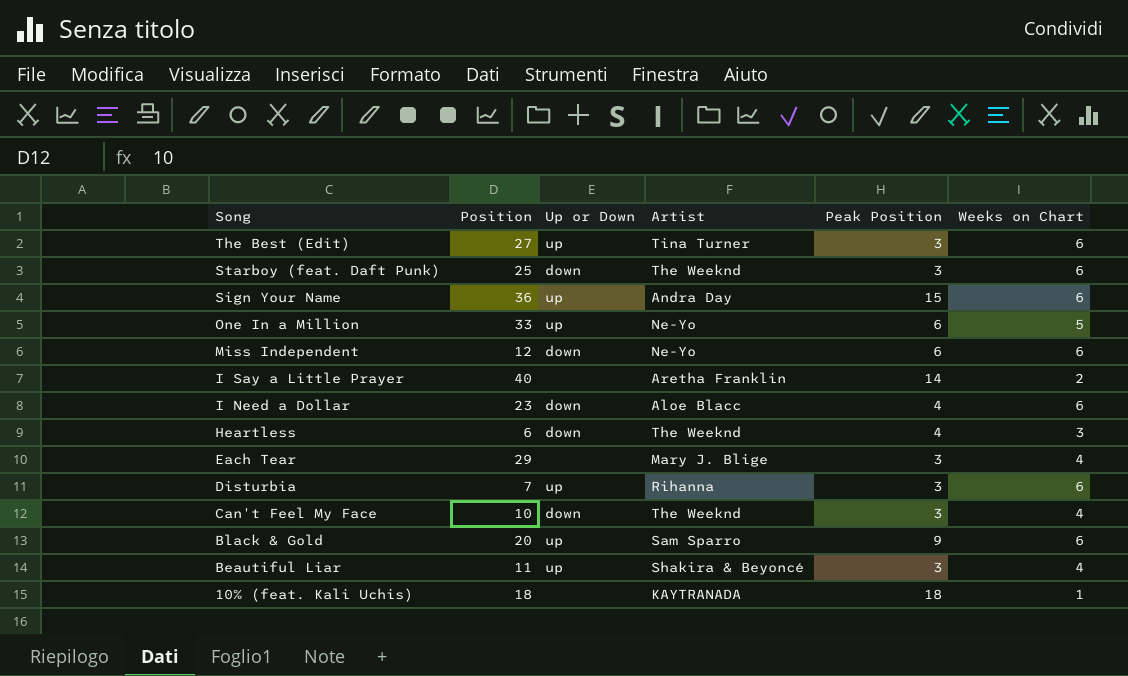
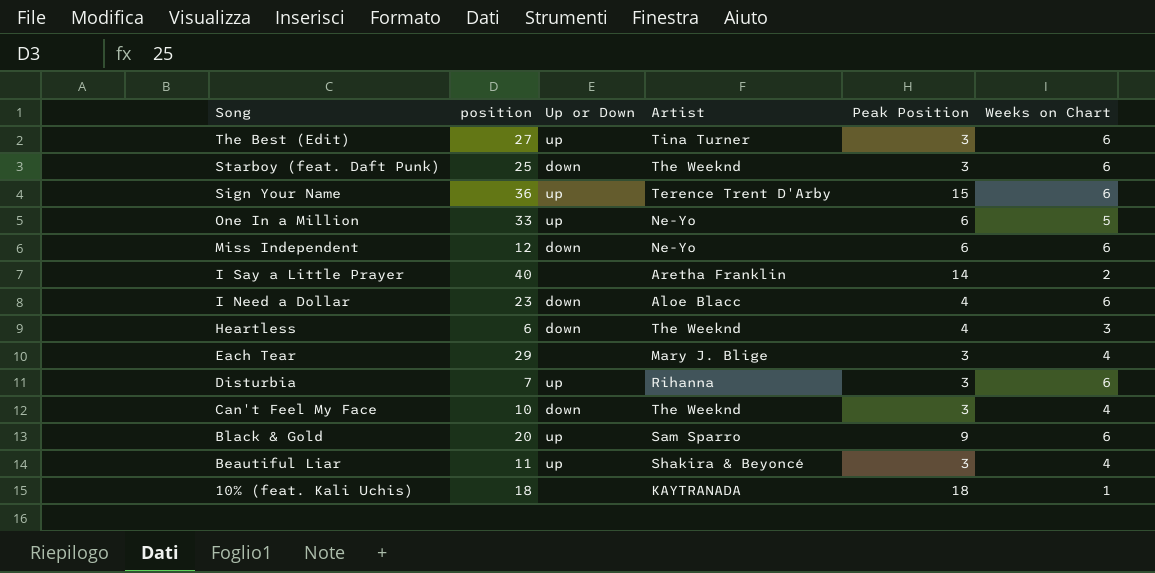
column name: Position -> position
Sign Your Name | Artist: Andra Day -> Terence Trent D'Arby

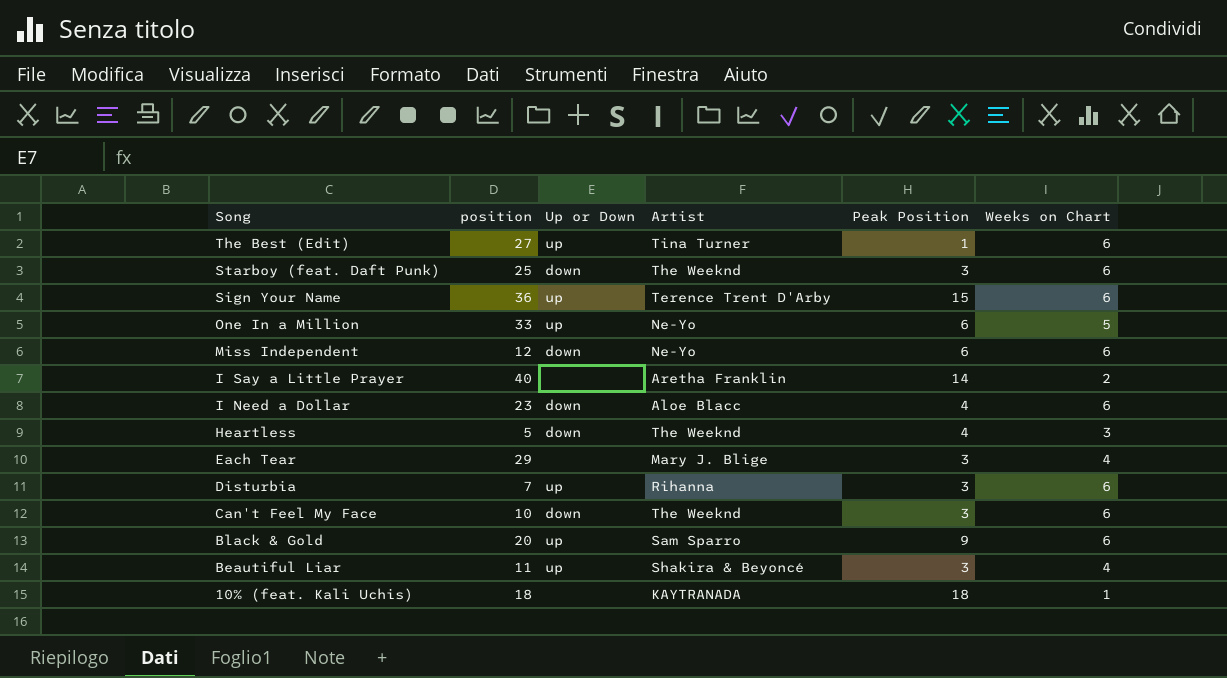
The Best (Edit) | Peak Position: 3 -> 1
Heartless | position: 6 -> 5
Can't Feel My Face | Weeks on Chart: 4 -> 6

